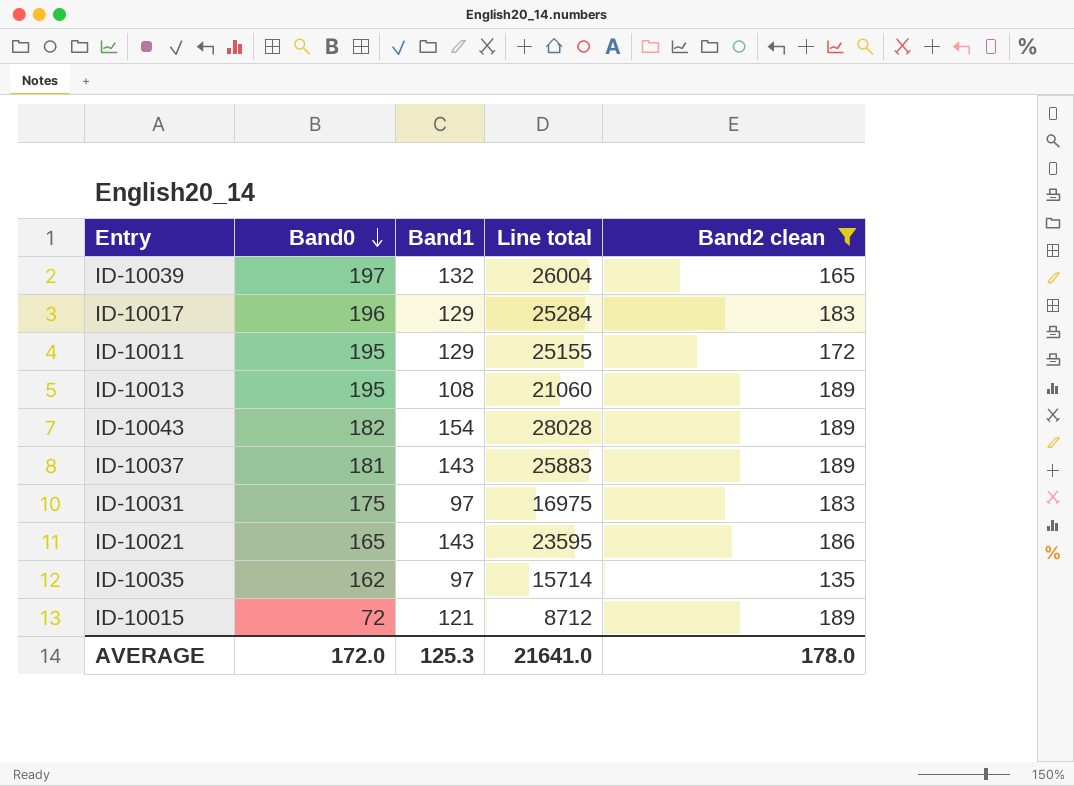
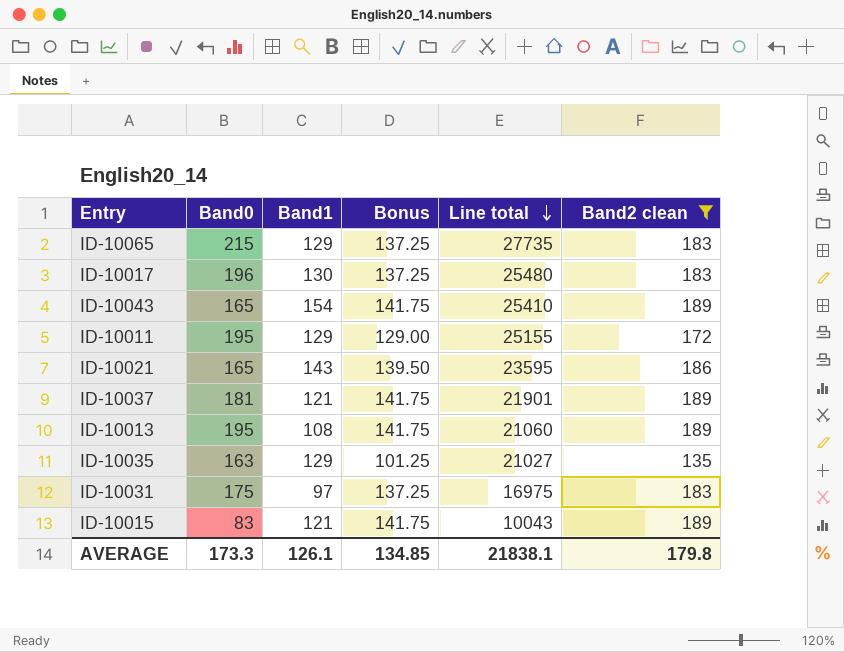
row order: Band0 descending -> Line total descending
column Bonus | formula: none -> [Band2 clean] * 0.75
row ID-10039: 197 | 132 | 26004 | 165 -> none
row ID-10065: none -> 215 | 129 | 137.25 | 27735 | 183
ID-10017 | Band1: 129 -> 130
ID-10017 | Line total: 25284 -> 25480
ID-10043 | Band0: 182 -> 165
ID-10043 | Line total: 28028 -> 25410
ID-10037 | Band1: 143 -> 121
ID-10037 | Line total: 25883 -> 21901
ID-10035 | Band0: 162 -> 163
ID-10035 | Band1: 97 -> 129
ID-10035 | Line total: 15714 -> 21027
ID-10015 | Band0: 72 -> 83
ID-10015 | Line total: 8712 -> 10043
AVERAGE | Band0: 172.0 -> 173.3
AVERAGE | Band1: 125.3 -> 126.1
AVERAGE | Line total: 21641.0 -> 21838.1
AVERAGE | Band2 clean: 178.0 -> 179.8

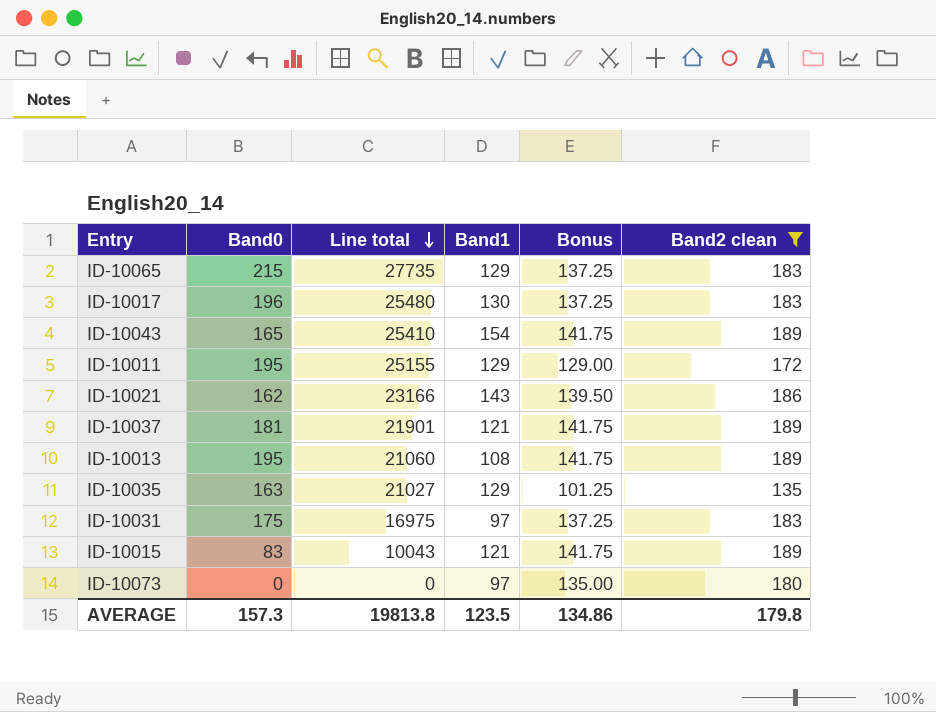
column Line total | position: 5 -> 3
ID-10021 | Band0: 165 -> 162
ID-10021 | Line total: 23595 -> 23166
row ID-10073: none -> 0 | 0 | 97 | 135.00 | 180
AVERAGE | Band0: 173.3 -> 157.3
AVERAGE | Line total: 21838.1 -> 19813.8
AVERAGE | Band1: 126.1 -> 123.5
AVERAGE | Bonus: 134.85 -> 134.86

